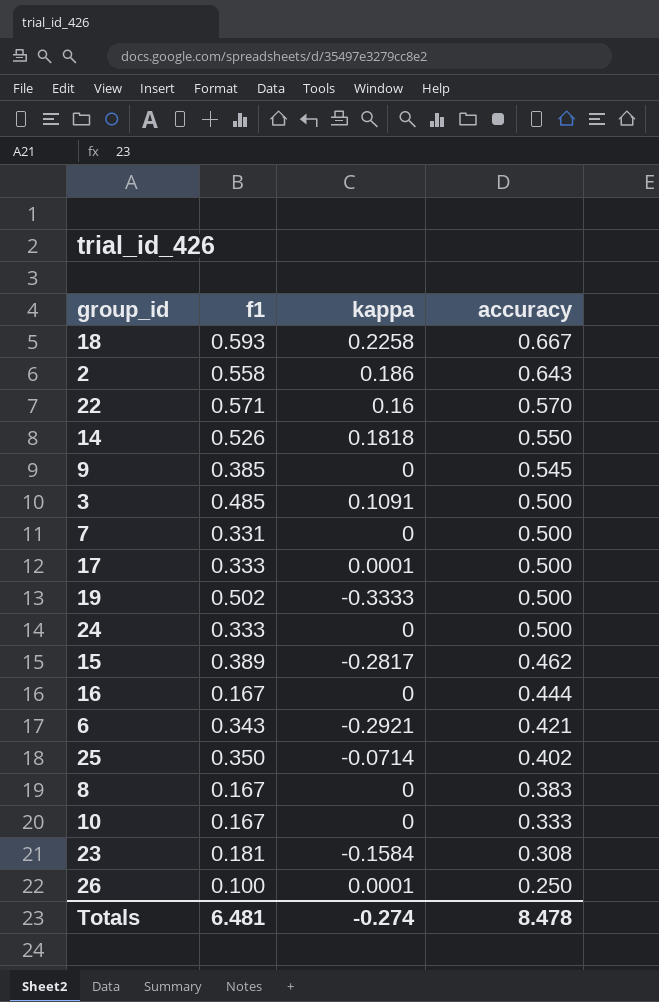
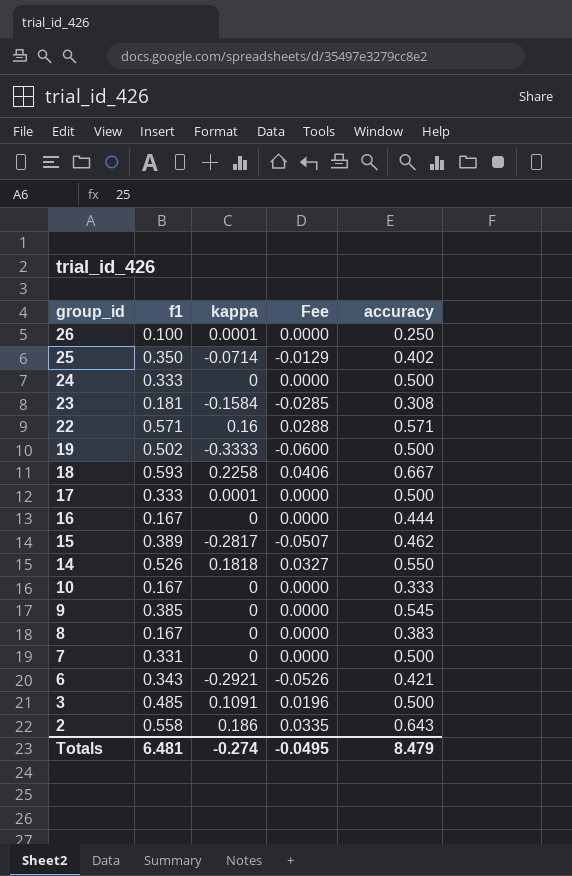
row order: accuracy descending -> group_id descending
column Fee | formula: none -> [kappa] * 0.18
22 | accuracy: 0.570 -> 0.571
Totals | accuracy: 8.478 -> 8.479

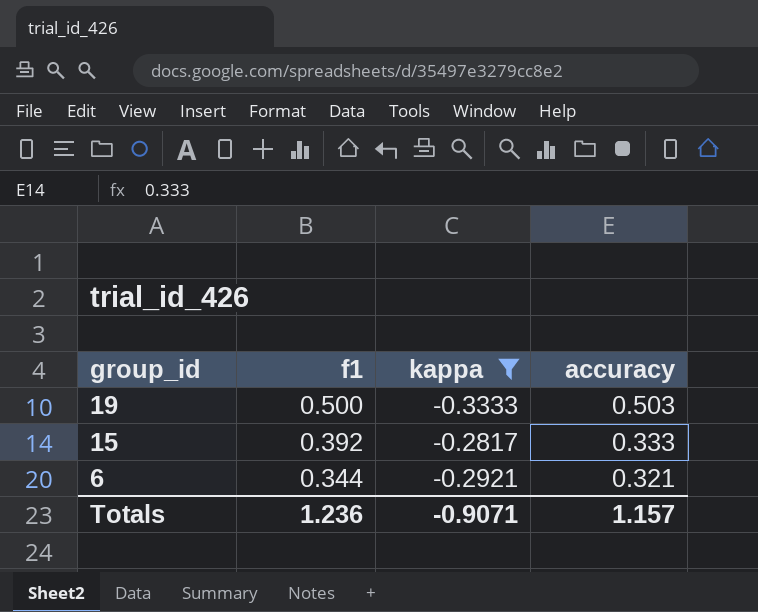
filter: none -> kappa <= -0.2817
column Fee | formula: [kappa] * 0.18 -> none
19 | f1: 0.502 -> 0.500
19 | accuracy: 0.500 -> 0.503
15 | f1: 0.389 -> 0.392
15 | accuracy: 0.462 -> 0.333
6 | f1: 0.343 -> 0.344
6 | accuracy: 0.421 -> 0.321
Totals | f1: 6.481 -> 1.236
Totals | kappa: -0.274 -> -0.9071
Totals | accuracy: 8.479 -> 1.157

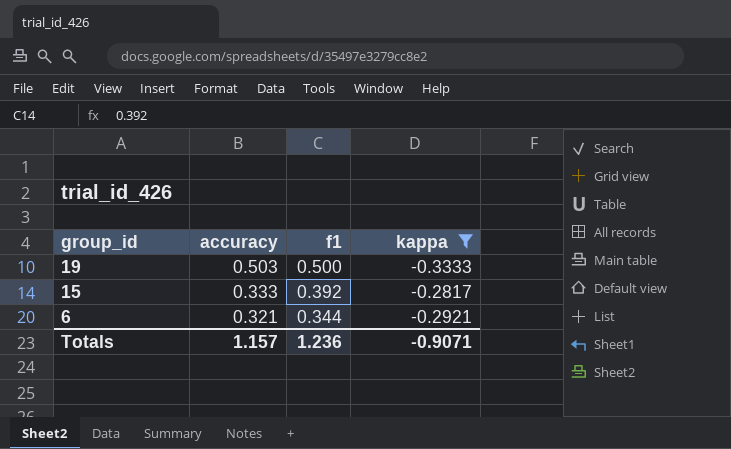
column accuracy | position: 4 -> 2

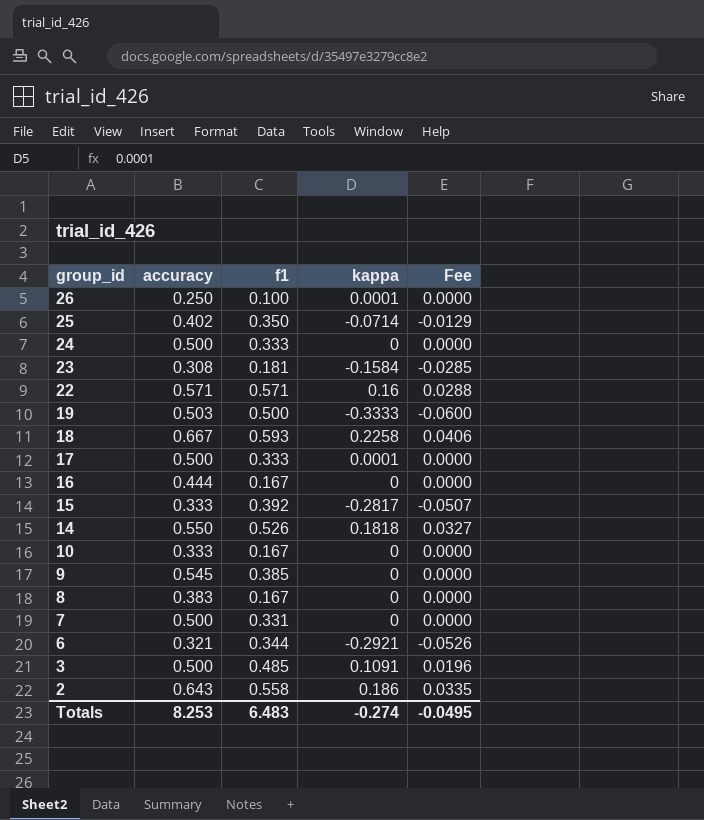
filter: kappa <= -0.2817 -> none
column Fee | formula: none -> [kappa] * 0.18
Totals | accuracy: 1.157 -> 8.253
Totals | f1: 1.236 -> 6.483
Totals | kappa: -0.9071 -> -0.274

